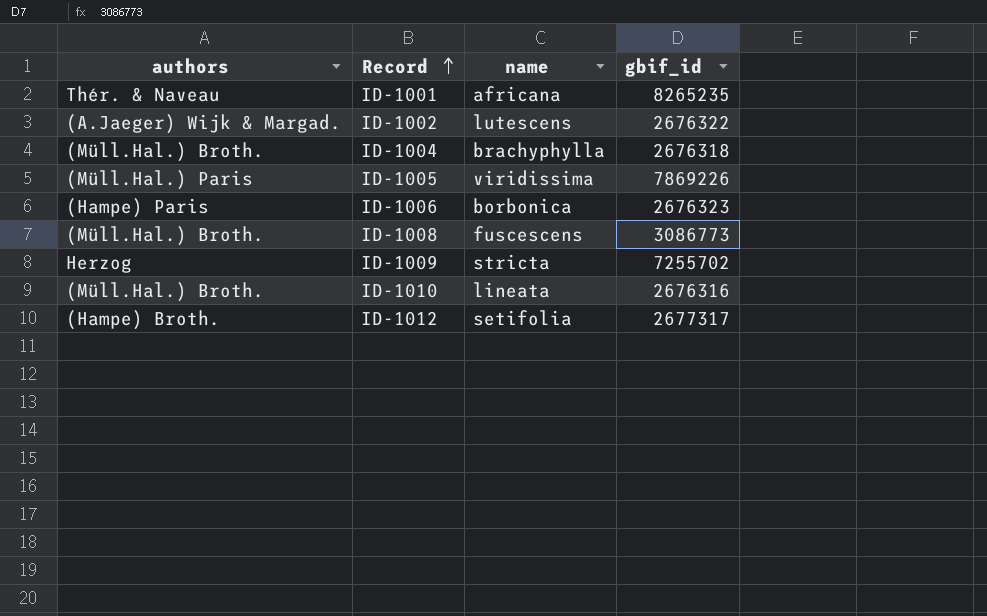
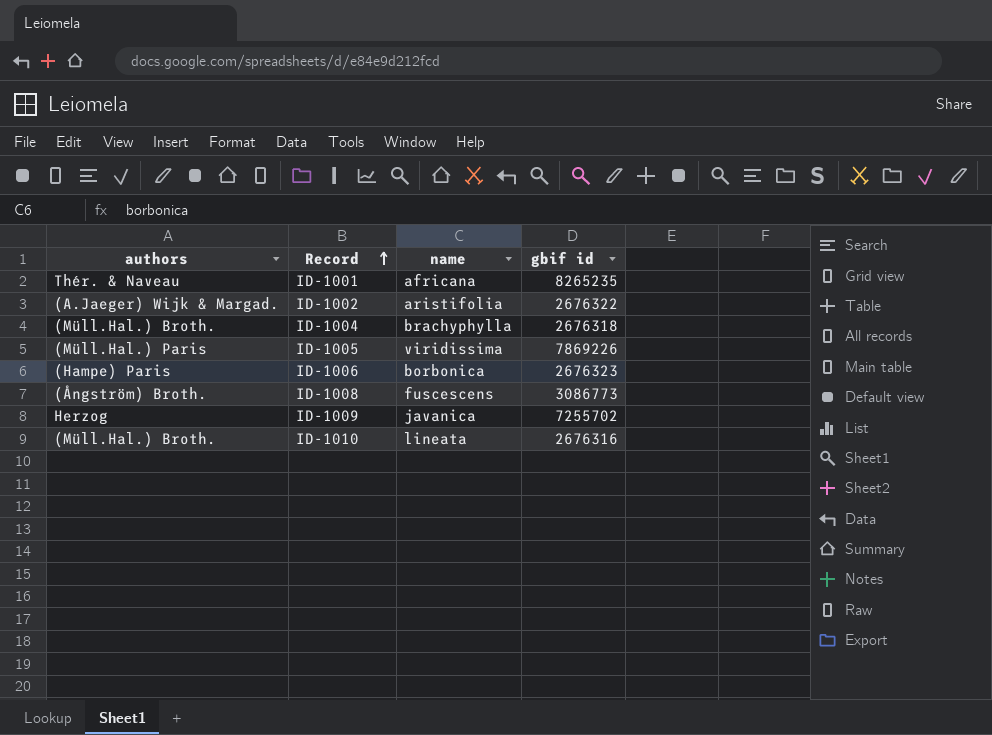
column name: gbif_id -> gbif id
row ID-1012: (Hampe) Broth. | setifolia | 2677317 -> none
ID-1002 | name: lutescens -> aristifolia
ID-1008 | authors: (Müll.Hal.) Broth. -> (Ångström) Broth.
ID-1009 | name: stricta -> javanica

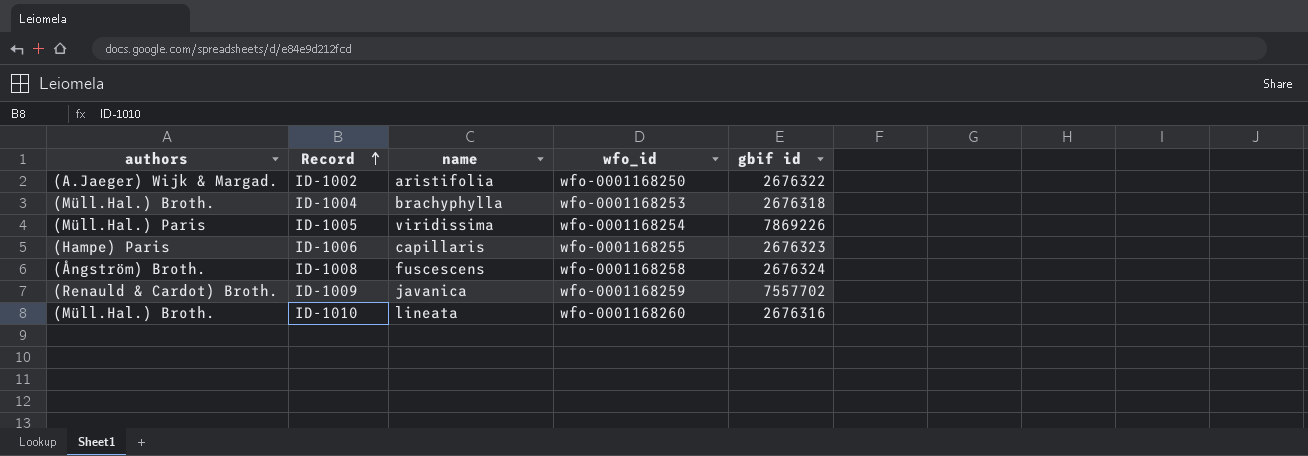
column wfo_id | position: none -> 4
row ID-1001: Thér. & Naveau | africana | 8265235 -> none
ID-1006 | name: borbonica -> capillaris
ID-1008 | gbif id: 3086773 -> 2676324
ID-1009 | authors: Herzog -> (Renauld & Cardot) Broth.
ID-1009 | gbif id: 7255702 -> 7557702

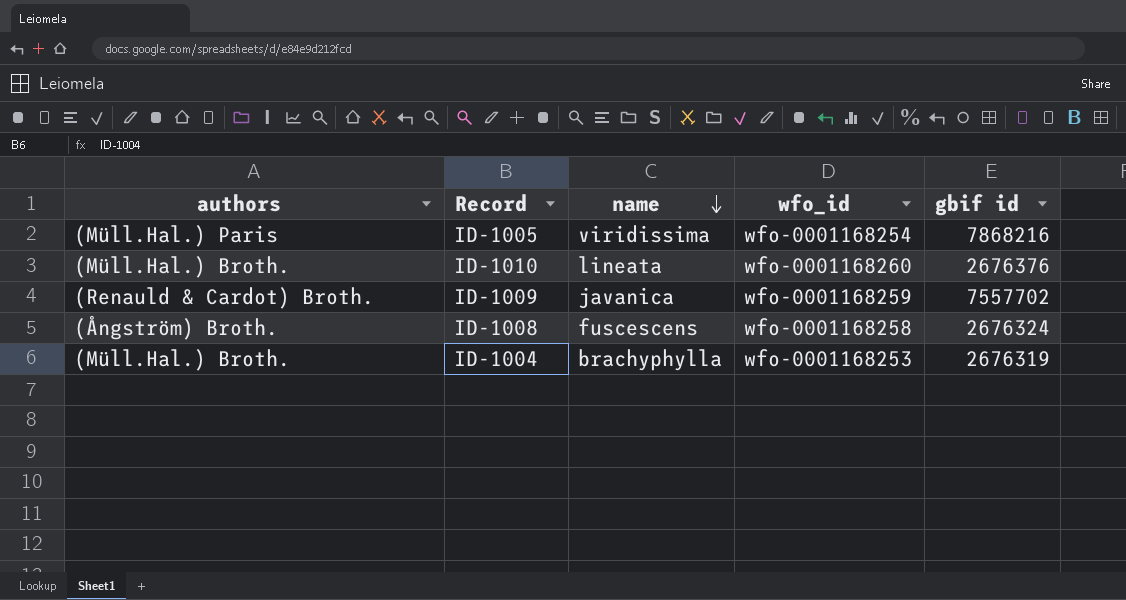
row order: Record ascending -> name descending
row ID-1002: (A.Jaeger) Wijk & Margad. | aristifolia | wfo-0001168250 | 2676322 -> none
row ID-1006: (Hampe) Paris | capillaris | wfo-0001168255 | 2676323 -> none
ID-1005 | gbif id: 7869226 -> 7868216
ID-1010 | gbif id: 2676316 -> 2676376
ID-1004 | gbif id: 2676318 -> 2676319

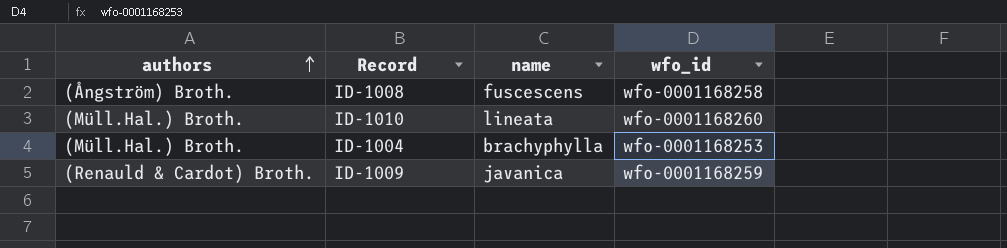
row order: name descending -> authors ascending
column gbif id | position: 5 -> none
row ID-1005: (Müll.Hal.) Paris | viridissima | wfo-0001168254 | 7868216 -> none

